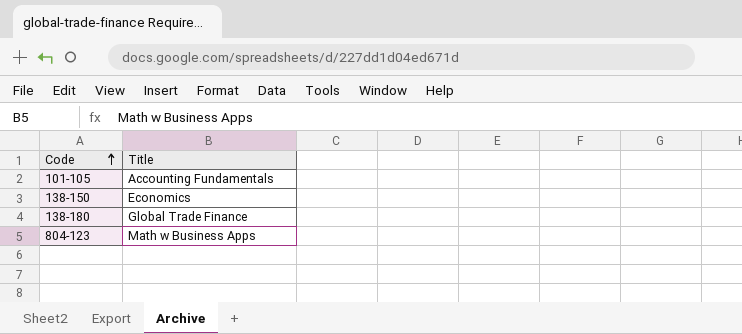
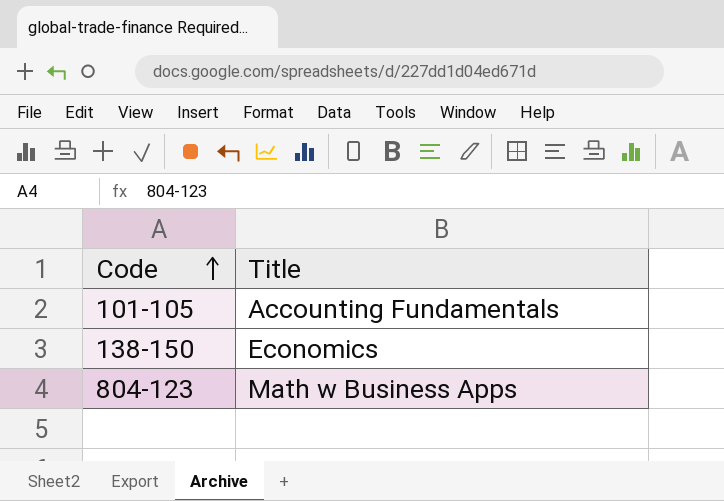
row 138-180: Global Trade Finance -> none

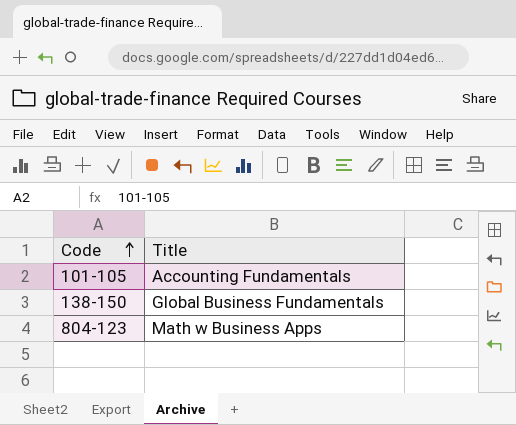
138-150 | Title: Economics -> Global Business Fundamentals

